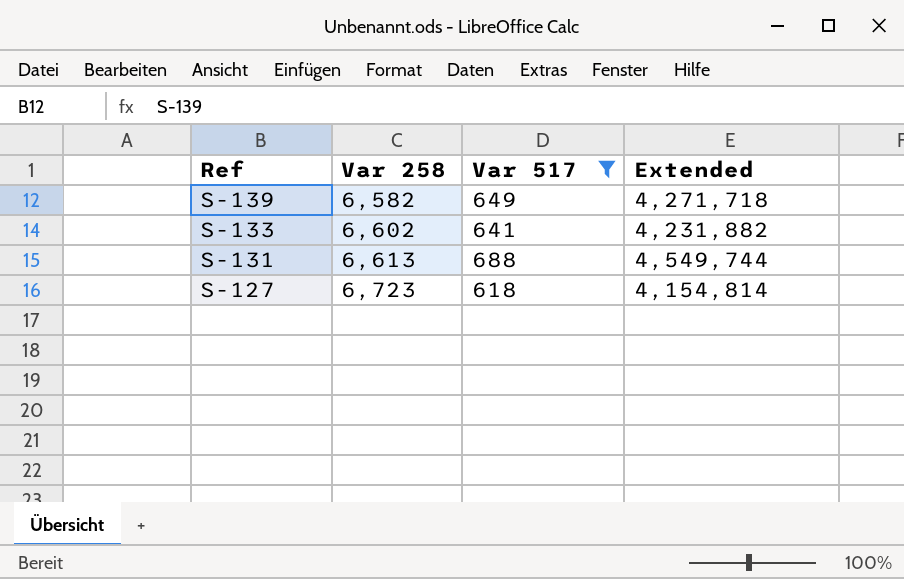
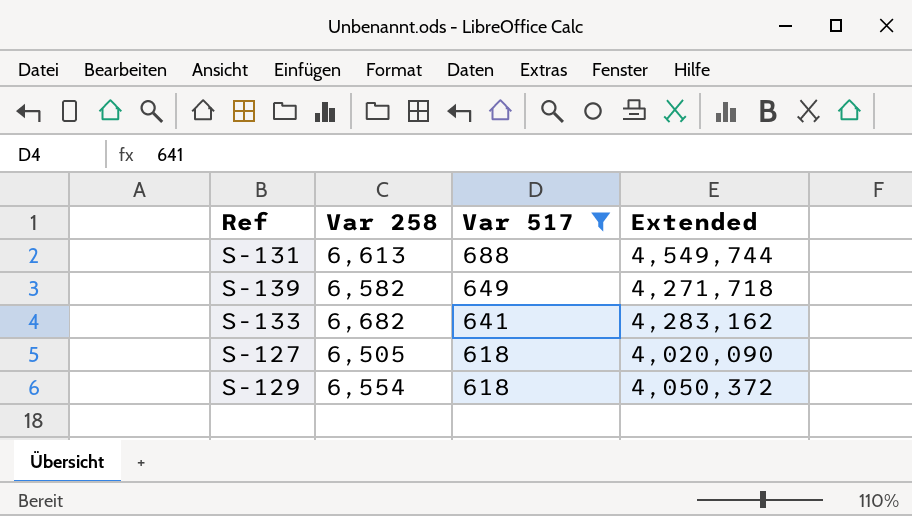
row order: Ref descending -> Var 517 descending
S-133 | Var 258: 6,602 -> 6,682
S-133 | Extended: 4,231,882 -> 4,283,162
S-127 | Var 258: 6,723 -> 6,505
S-127 | Extended: 4,154,814 -> 4,020,090
row S-129: none -> 6,554 | 618 | 4,050,372

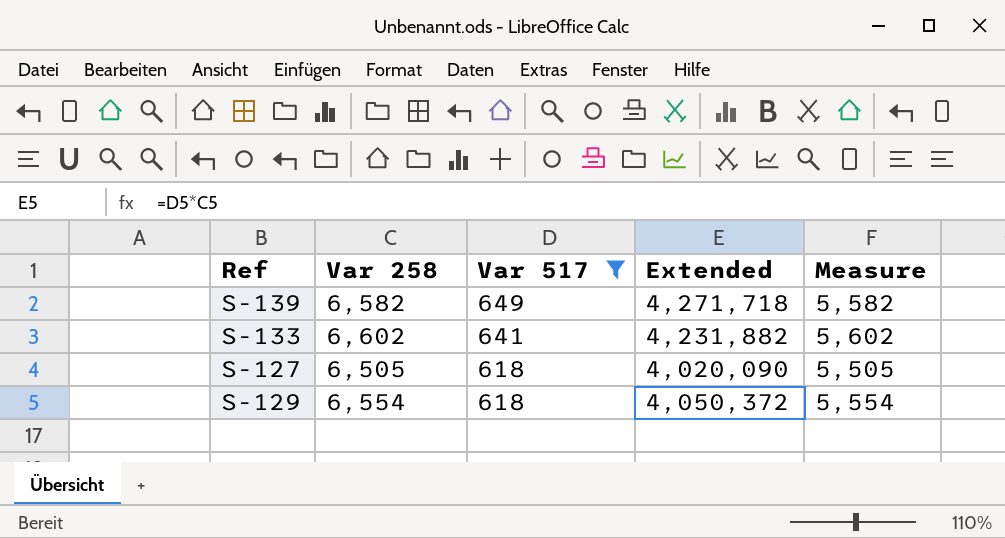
column Measure | formula: none -> [Var 258] - 1000
row S-131: 6,613 | 688 | 4,549,744 -> none
S-133 | Var 258: 6,682 -> 6,602
S-133 | Extended: 4,283,162 -> 4,231,882

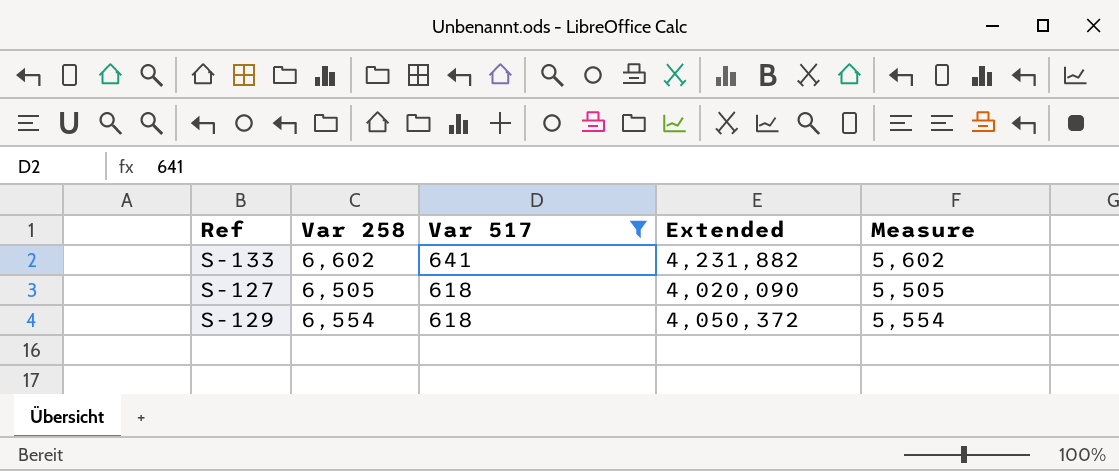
row S-139: 6,582 | 649 | 4,271,718 | 5,582 -> none

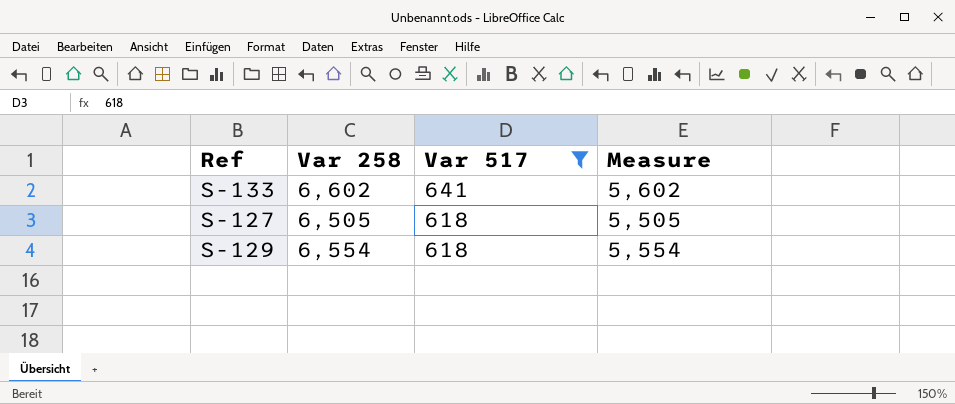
column Extended | formula: [Var 258] * [Var 517] -> none

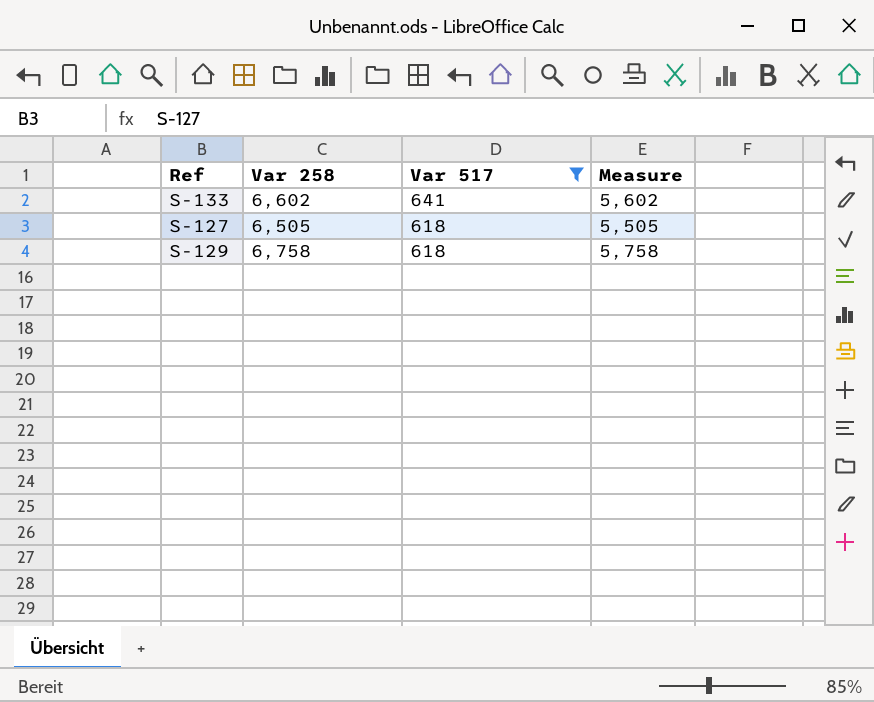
S-129 | Var 258: 6,554 -> 6,758
S-129 | Measure: 5,554 -> 5,758

